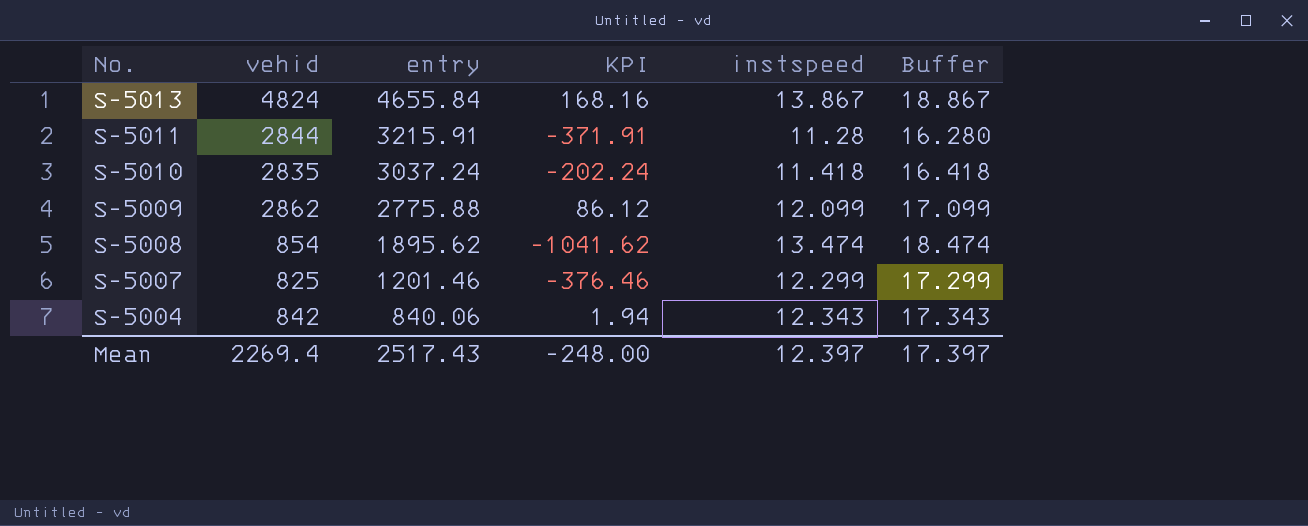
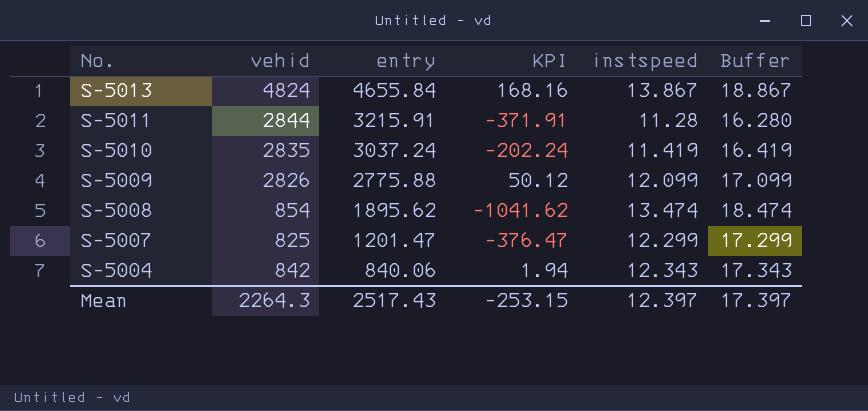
S-5010 | instspeed: 11.418 -> 11.419
S-5010 | Buffer: 16.418 -> 16.419
S-5009 | vehid: 2862 -> 2826
S-5009 | KPI: 86.12 -> 50.12
S-5007 | entry: 1201.46 -> 1201.47
S-5007 | KPI: -376.46 -> -376.47
Mean | vehid: 2269.4 -> 2264.3
Mean | KPI: -248.00 -> -253.15

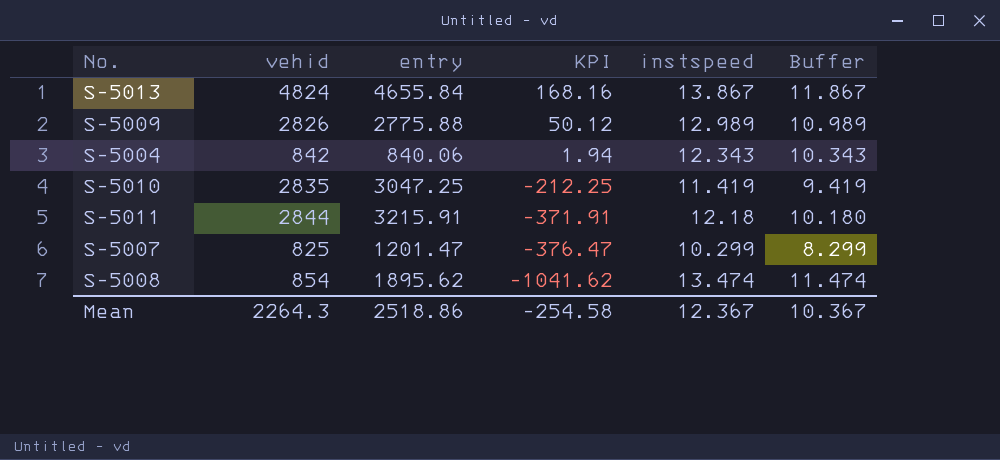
row order: No. descending -> KPI descending
column Buffer | formula: [instspeed] + 5 -> [instspeed] - 2
S-5009 | instspeed: 12.099 -> 12.989
S-5010 | entry: 3037.24 -> 3047.25
S-5010 | KPI: -202.24 -> -212.25
S-5011 | instspeed: 11.28 -> 12.18
S-5007 | instspeed: 12.299 -> 10.299
Mean | entry: 2517.43 -> 2518.86
Mean | KPI: -253.15 -> -254.58
Mean | instspeed: 12.397 -> 12.367
Mean | Buffer: 17.397 -> 10.367

